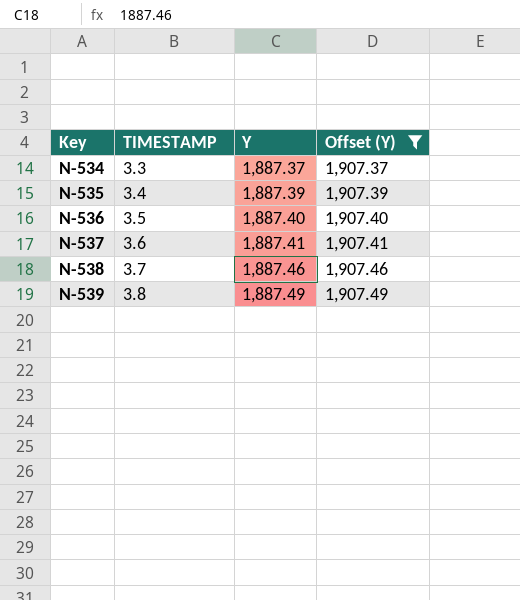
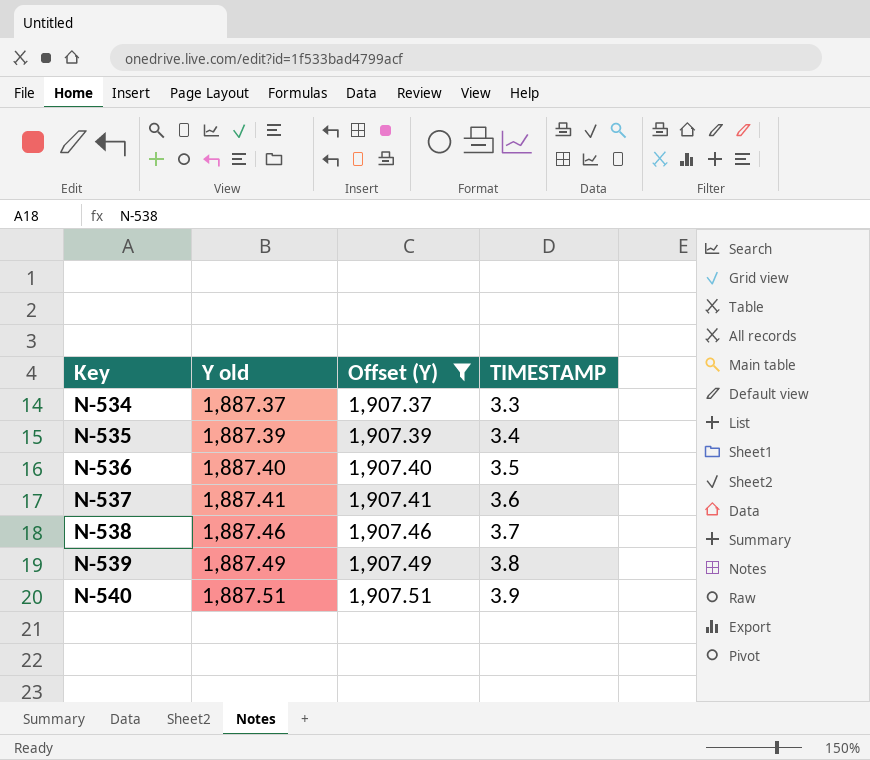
column name: Y -> Y old
column TIMESTAMP | position: 2 -> 4
row N-540: none -> 1,887.51 | 1,907.51 | 3.9

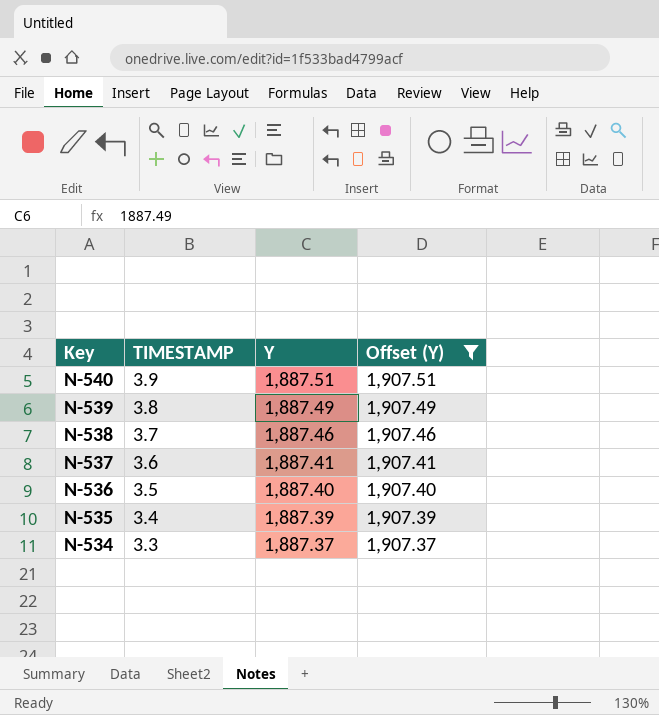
row order: Key ascending -> Key descending
column TIMESTAMP | position: 4 -> 2
column name: Y old -> Y

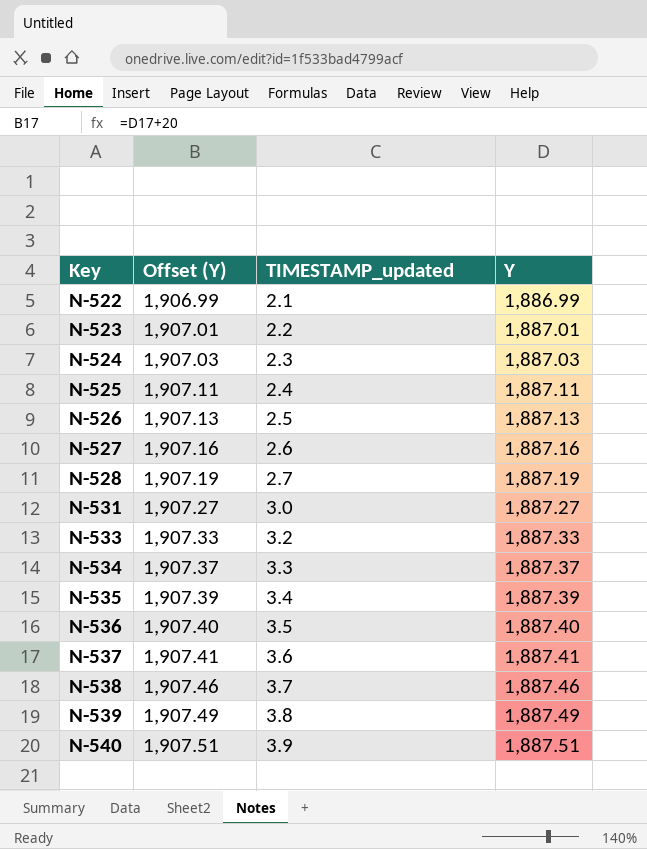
filter: Offset (Y) >= 1,907.37 -> none
row order: Key descending -> Key ascending
column Offset (Y) | position: 4 -> 2
column name: TIMESTAMP -> TIMESTAMP_updated

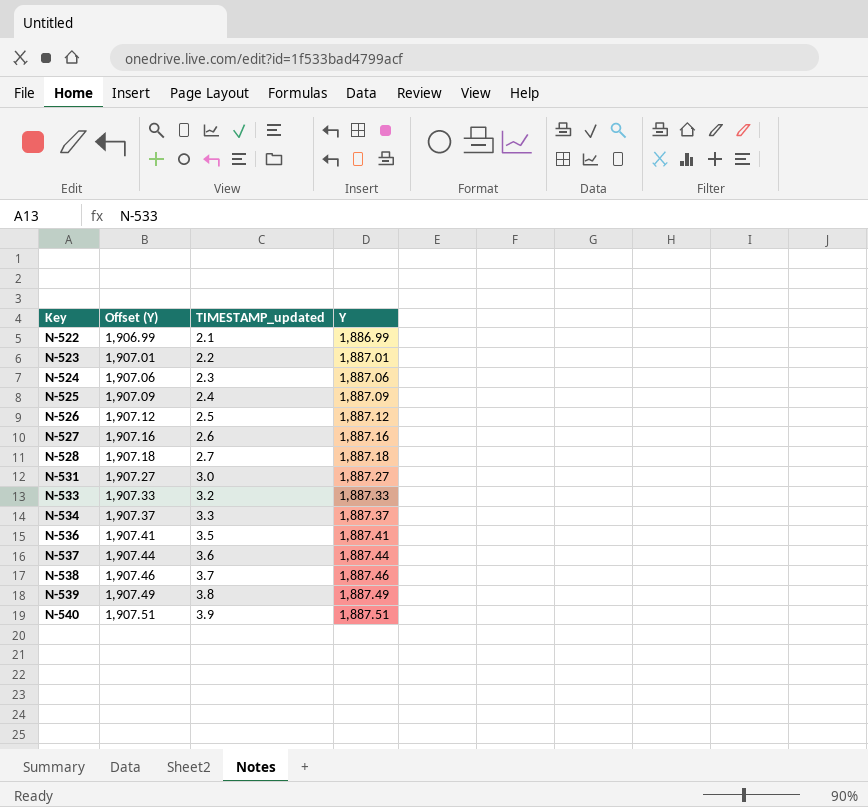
row N-535: 1,907.39 | 3.4 | 1,887.39 -> none
N-524 | Offset (Y): 1,907.03 -> 1,907.06
N-524 | Y: 1,887.03 -> 1,887.06
N-525 | Offset (Y): 1,907.11 -> 1,907.09
N-525 | Y: 1,887.11 -> 1,887.09
N-526 | Offset (Y): 1,907.13 -> 1,907.12
N-526 | Y: 1,887.13 -> 1,887.12
N-528 | Offset (Y): 1,907.19 -> 1,907.18
N-528 | Y: 1,887.19 -> 1,887.18
N-536 | Offset (Y): 1,907.40 -> 1,907.41
N-536 | Y: 1,887.40 -> 1,887.41
N-537 | Offset (Y): 1,907.41 -> 1,907.44
N-537 | Y: 1,887.41 -> 1,887.44

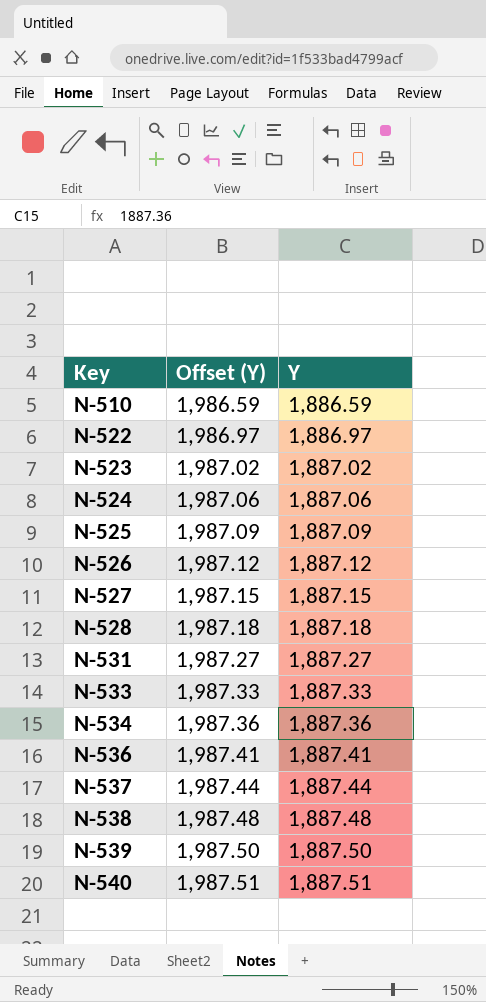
column TIMESTAMP_updated | position: 3 -> none
column Offset (Y) | formula: [Y] + 20 -> [Y] + 100
row N-510: none -> 1,986.59 | 1,886.59
N-522 | Y: 1,886.99 -> 1,886.97
N-523 | Y: 1,887.01 -> 1,887.02
N-527 | Y: 1,887.16 -> 1,887.15
N-534 | Y: 1,887.37 -> 1,887.36
N-538 | Y: 1,887.46 -> 1,887.48
N-539 | Y: 1,887.49 -> 1,887.50

